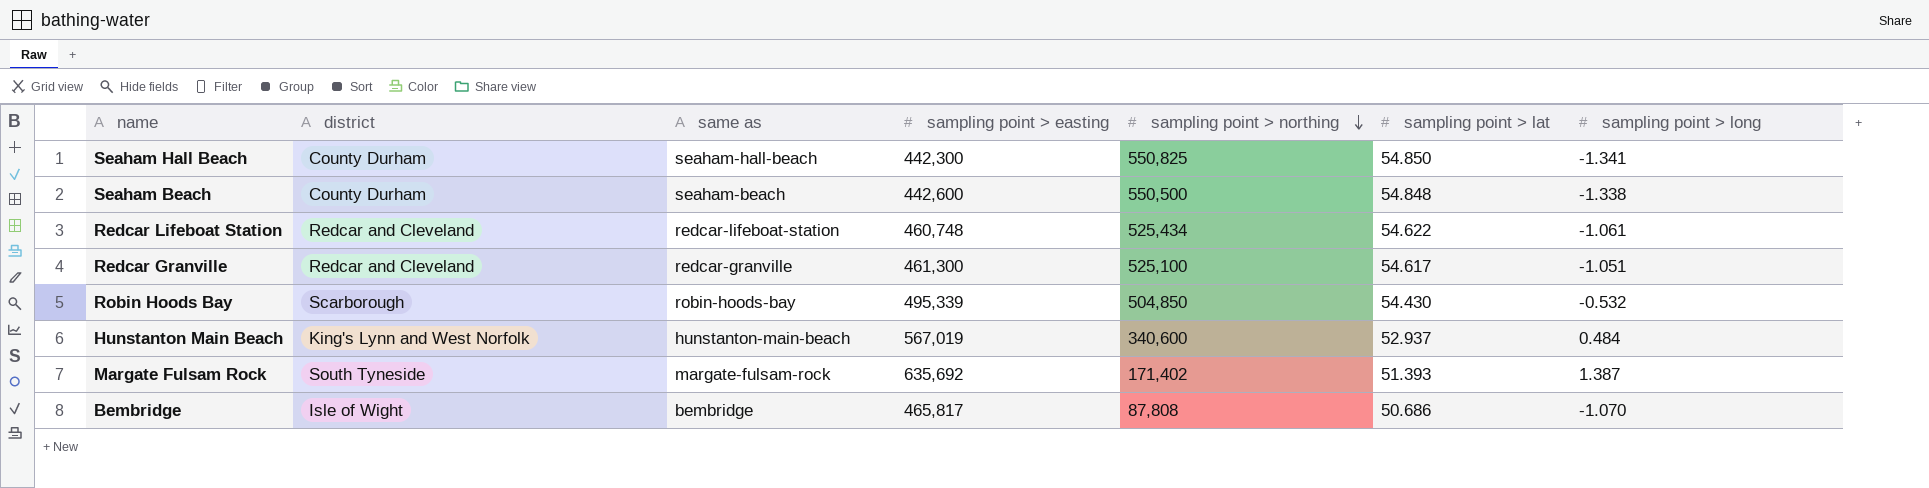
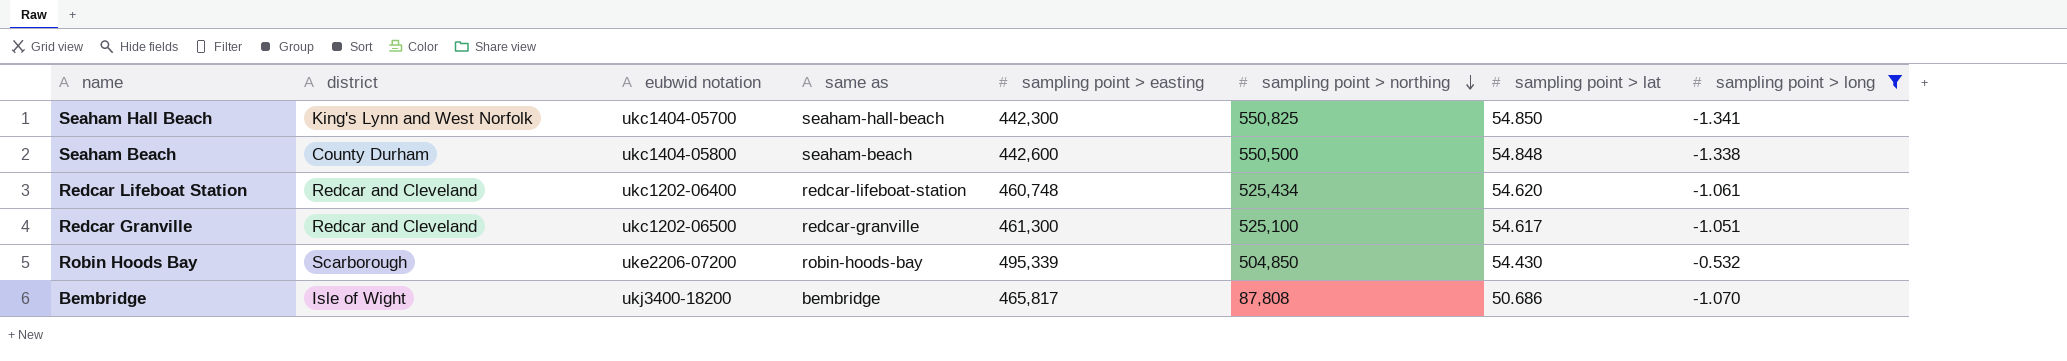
filter: none -> sampling point > long <= -0.532
column eubwid notation | position: none -> 3
Seaham Hall Beach | district: County Durham -> King's Lynn and West Norfolk
Redcar Lifeboat Station | sampling point > lat: 54.622 -> 54.620

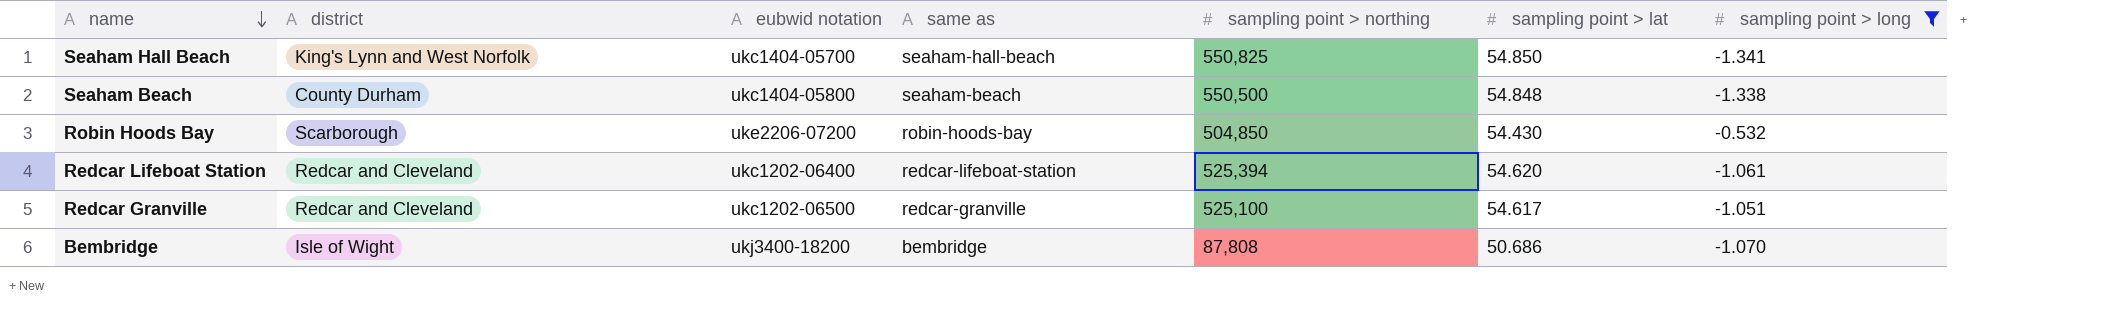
row order: sampling point > northing descending -> name descending
column sampling point > easting | position: 5 -> none
Redcar Lifeboat Station | sampling point > northing: 525,434 -> 525,394

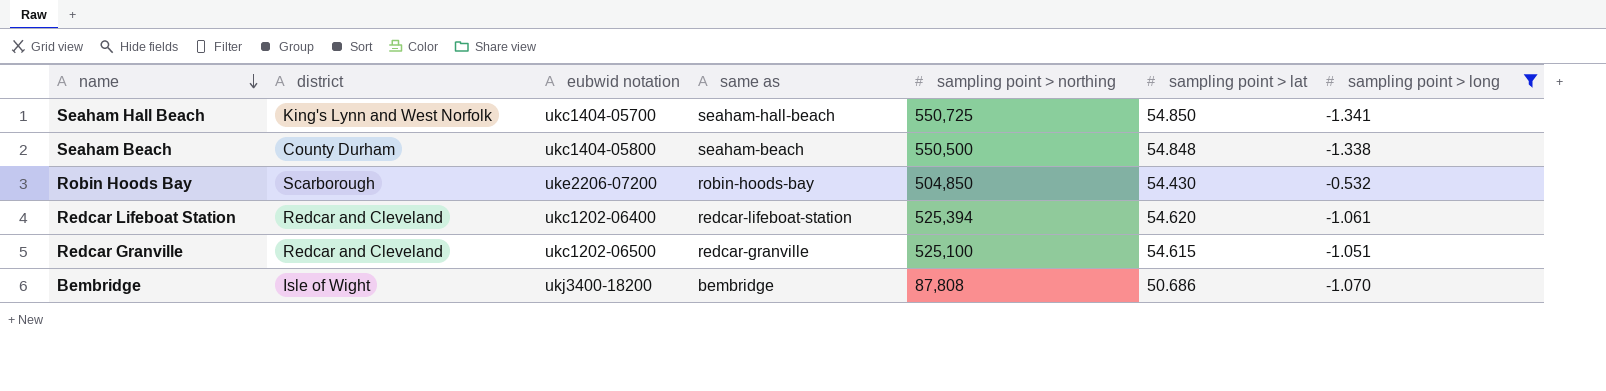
Seaham Hall Beach | sampling point > northing: 550,825 -> 550,725
Redcar Granville | sampling point > lat: 54.617 -> 54.615

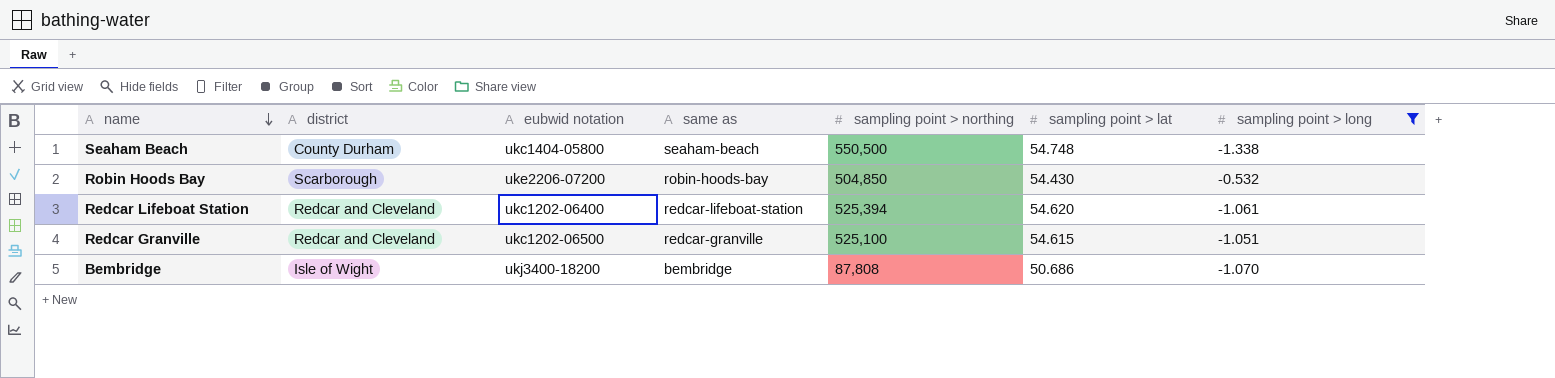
row Seaham Hall Beach: King's Lynn and West Norfolk | ukc1404-05700 | seaham-hall-beach | 550,725 | 54.850 | -1.341 -> none
Seaham Beach | sampling point > lat: 54.848 -> 54.748

